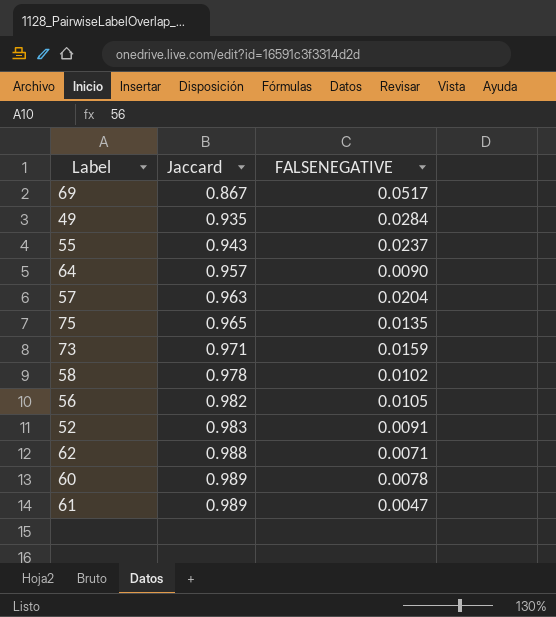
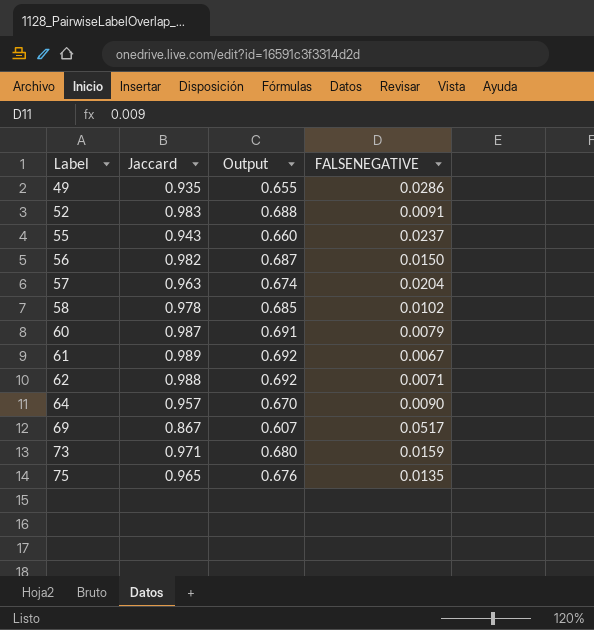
row order: Jaccard ascending -> Label ascending
column Output | formula: none -> [Jaccard] * 0.7
49 | FALSENEGATIVE: 0.0284 -> 0.0286
56 | FALSENEGATIVE: 0.0105 -> 0.0150
60 | Jaccard: 0.989 -> 0.987
60 | FALSENEGATIVE: 0.0078 -> 0.0079
61 | FALSENEGATIVE: 0.0047 -> 0.0067

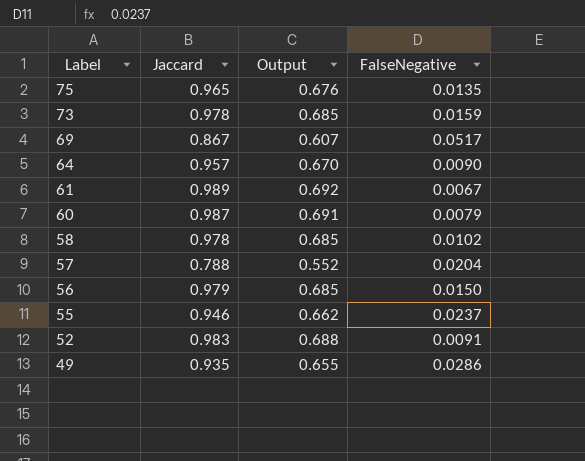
row order: Label ascending -> Label descending
column name: FALSENEGATIVE -> FalseNegative
row 62: 0.988 | 0.692 | 0.0071 -> none
73 | Jaccard: 0.971 -> 0.978
73 | Output: 0.680 -> 0.685
57 | Jaccard: 0.963 -> 0.788
57 | Output: 0.674 -> 0.552
56 | Jaccard: 0.982 -> 0.979
56 | Output: 0.687 -> 0.685
55 | Jaccard: 0.943 -> 0.946
55 | Output: 0.660 -> 0.662

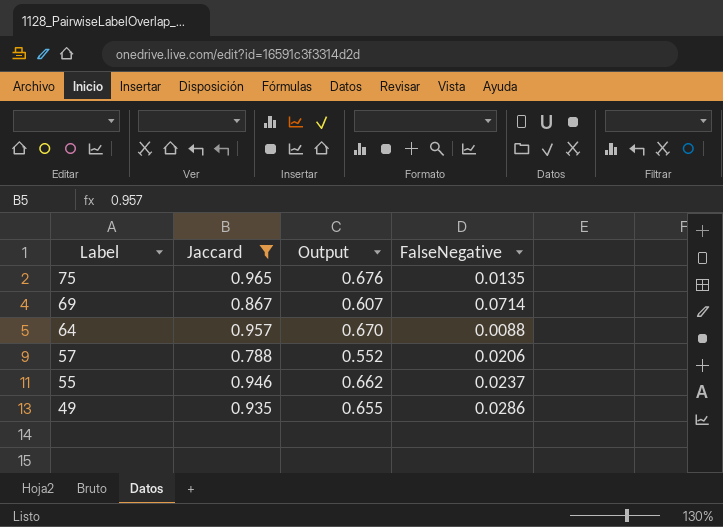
filter: none -> Jaccard <= 0.965
69 | FalseNegative: 0.0517 -> 0.0714
64 | FalseNegative: 0.0090 -> 0.0088
57 | FalseNegative: 0.0204 -> 0.0206

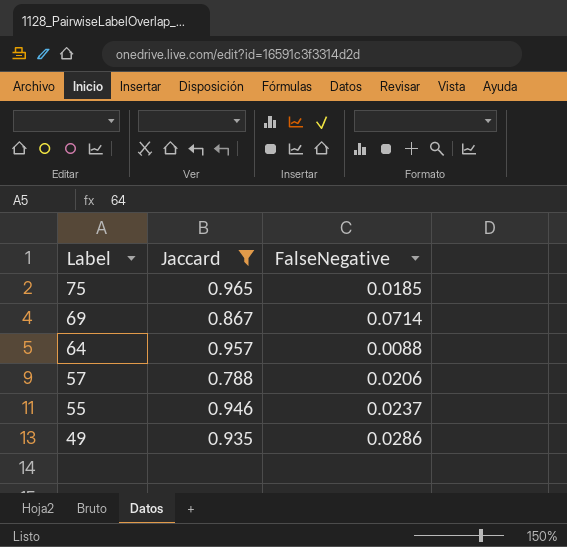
column Output | formula: [Jaccard] * 0.7 -> none
75 | FalseNegative: 0.0135 -> 0.0185

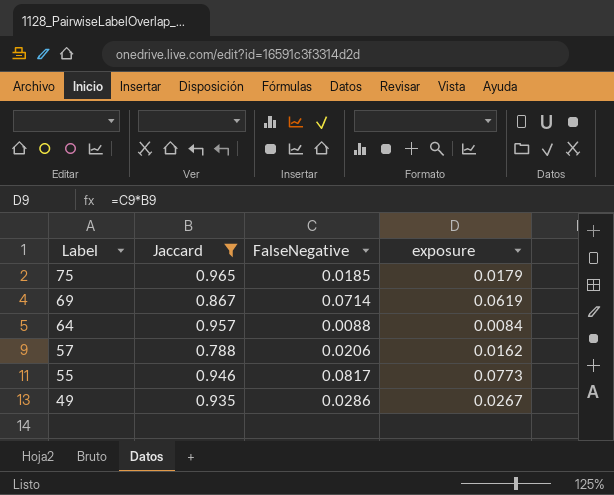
column exposure | formula: none -> [Jaccard] * [FalseNegative]
55 | FalseNegative: 0.0237 -> 0.0817

